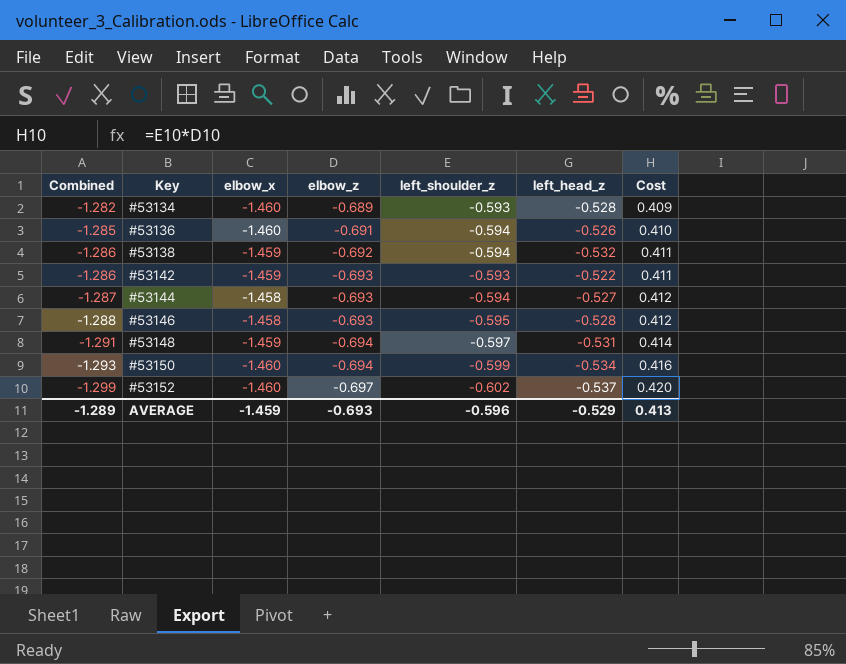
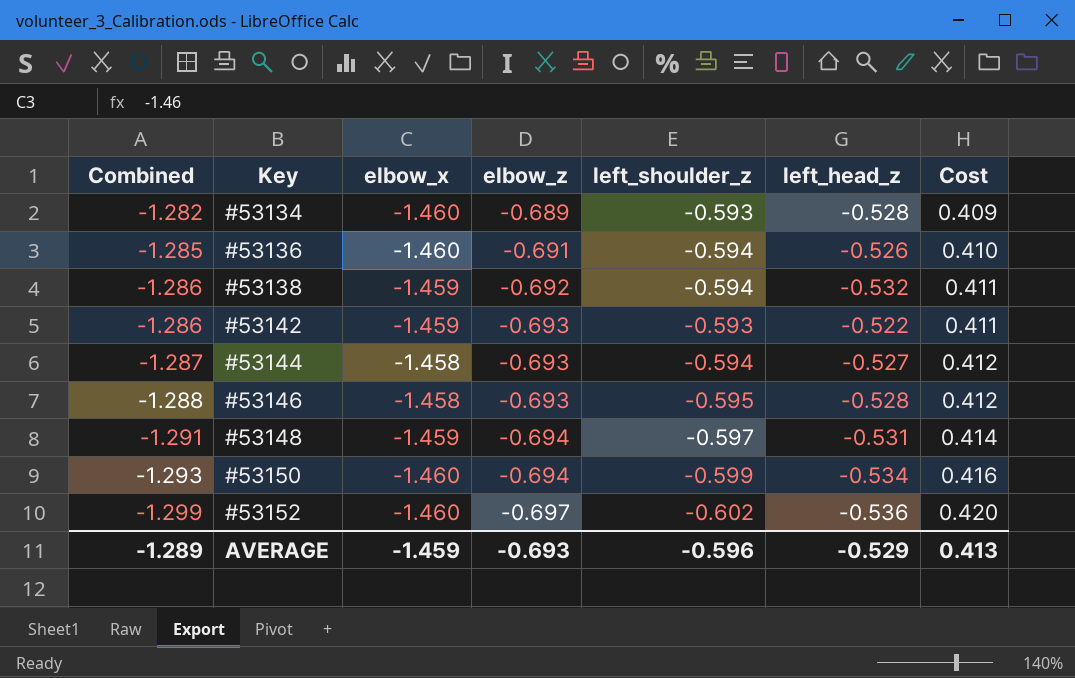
#53152 | left_head_z: -0.537 -> -0.536

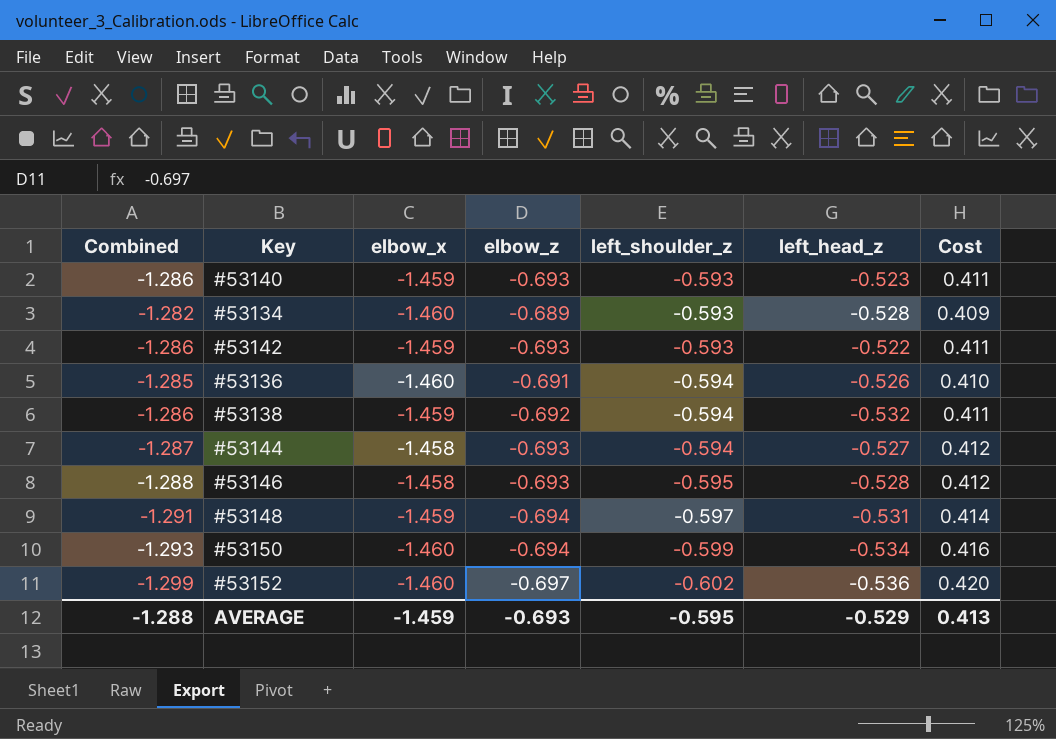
row order: Combined descending -> left_shoulder_z descending
row #53140: none -> -1.286 | -1.459 | -0.693 | -0.593 | -0.523 | 0.411
AVERAGE | Combined: -1.289 -> -1.288
AVERAGE | left_shoulder_z: -0.596 -> -0.595

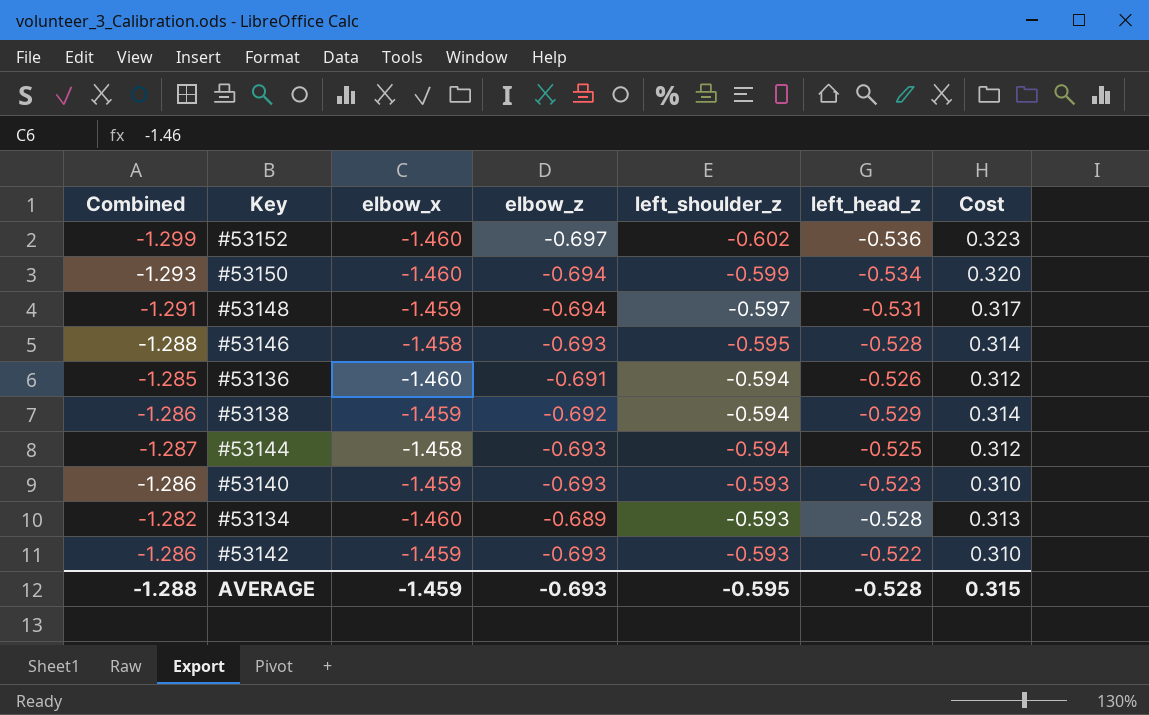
row order: left_shoulder_z descending -> left_shoulder_z ascending
column Cost | formula: [elbow_z] * [left_shoulder_z] -> [left_shoulder_z] * [left_head_z]
#53138 | left_head_z: -0.532 -> -0.529
#53144 | left_head_z: -0.527 -> -0.525
AVERAGE | left_head_z: -0.529 -> -0.528
AVERAGE | Cost: 0.413 -> 0.315

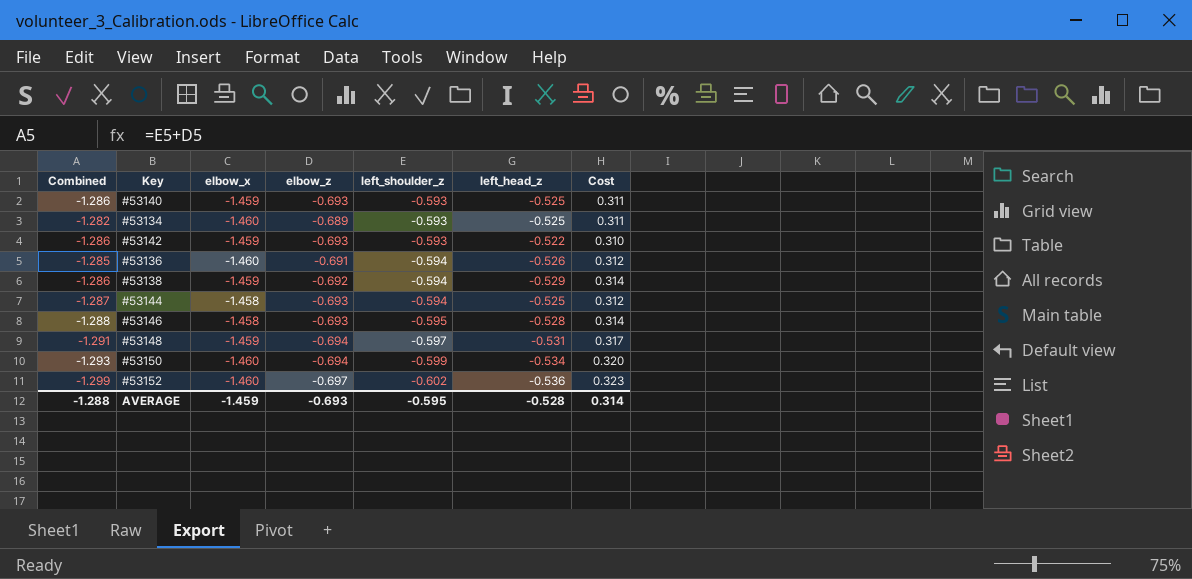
row order: left_shoulder_z ascending -> left_shoulder_z descending
#53140 | left_head_z: -0.523 -> -0.525
#53140 | Cost: 0.310 -> 0.311
#53134 | left_head_z: -0.528 -> -0.525
#53134 | Cost: 0.313 -> 0.311
AVERAGE | Cost: 0.315 -> 0.314

